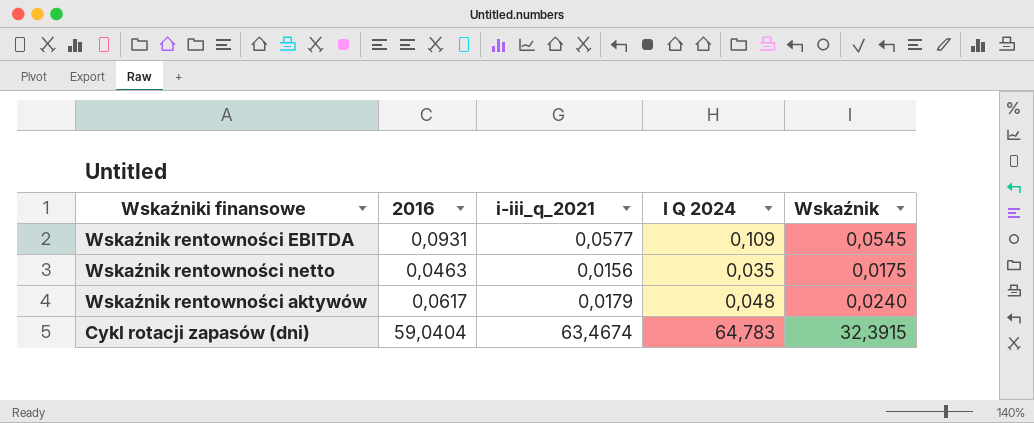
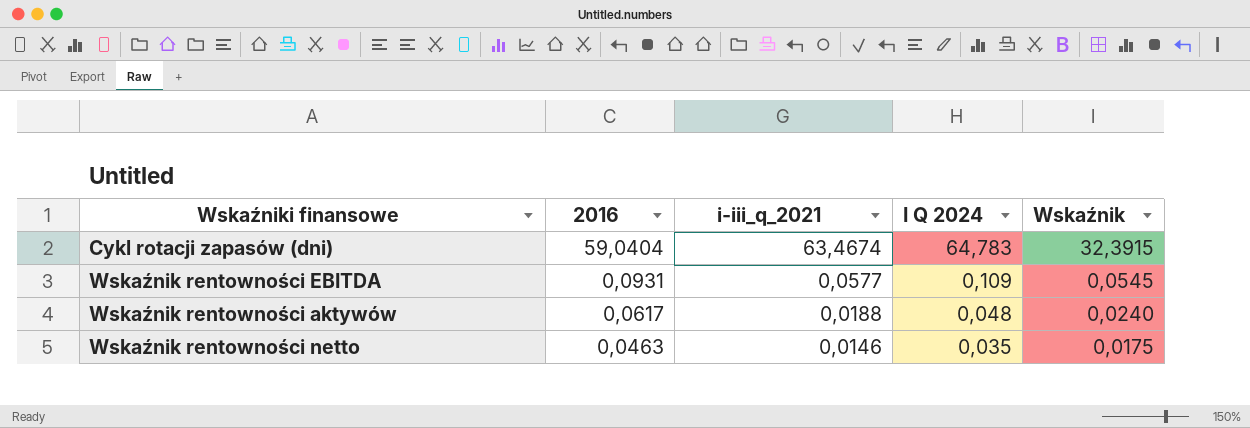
row order: none -> 2016 descending
Wskaźnik rentowności aktywów | i-iii_q_2021: 0,0179 -> 0,0188
Wskaźnik rentowności netto | i-iii_q_2021: 0,0156 -> 0,0146

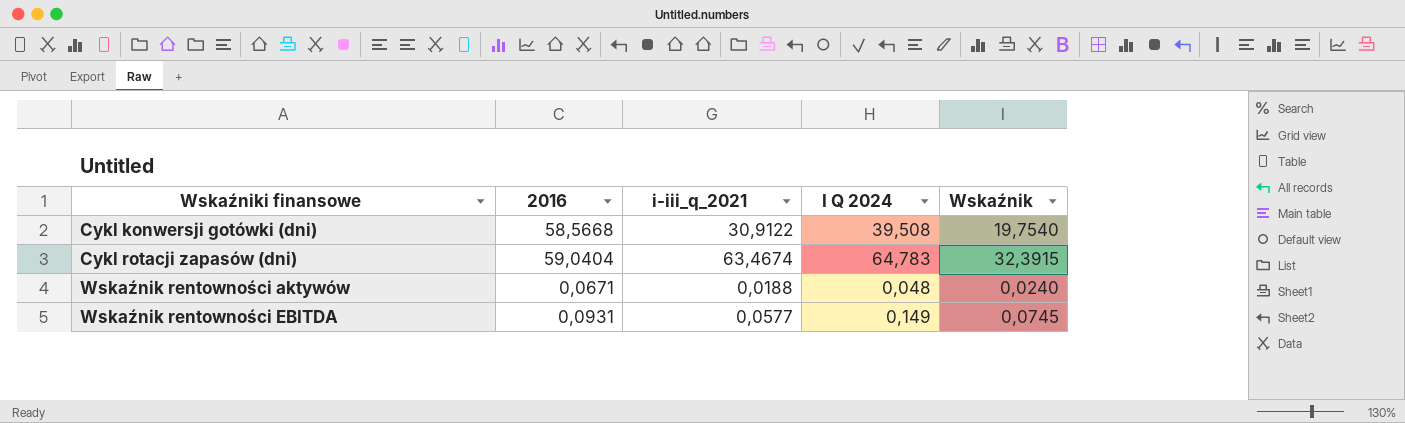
row order: 2016 descending -> Wskaźniki finansowe ascending
row Wskaźnik rentowności netto: 0,0463 | 0,0146 | 0,035 | 0,0175 -> none
row Cykl konwersji gotówki (dni): none -> 58,5668 | 30,9122 | 39,508 | 19,7540
Wskaźnik rentowności aktywów | 2016: 0,0617 -> 0,0671
Wskaźnik rentowności EBITDA | I Q 2024: 0,109 -> 0,149
Wskaźnik rentowności EBITDA | Wskaźnik: 0,0545 -> 0,0745

